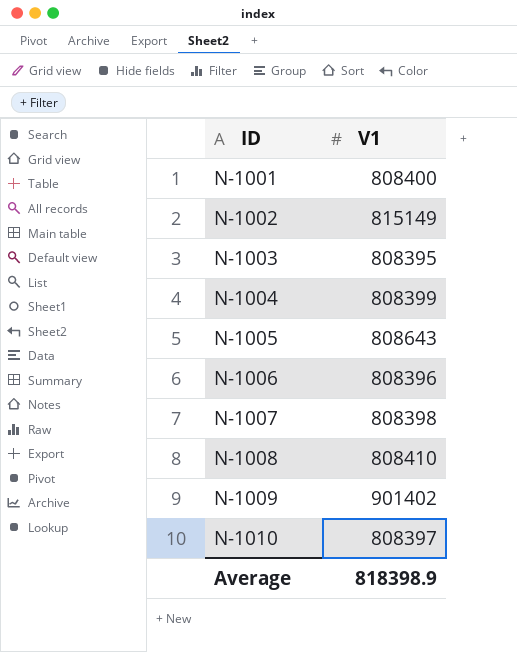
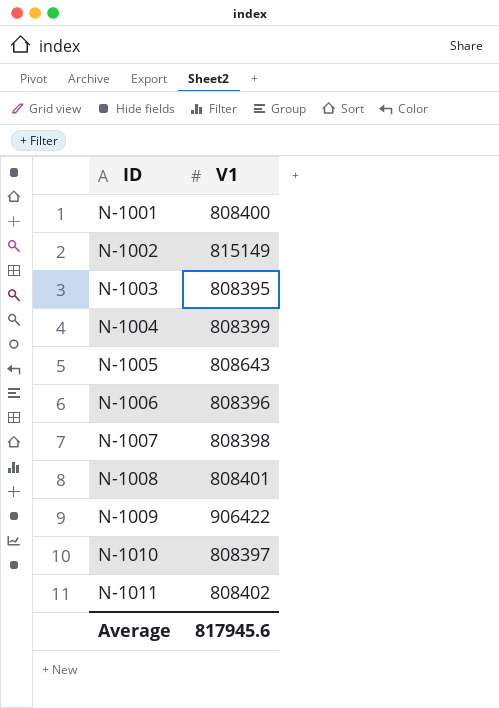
N-1008 | V1: 808410 -> 808401
N-1009 | V1: 901402 -> 906422
row N-1011: none -> 808402
Average | V1: 818398.9 -> 817945.6

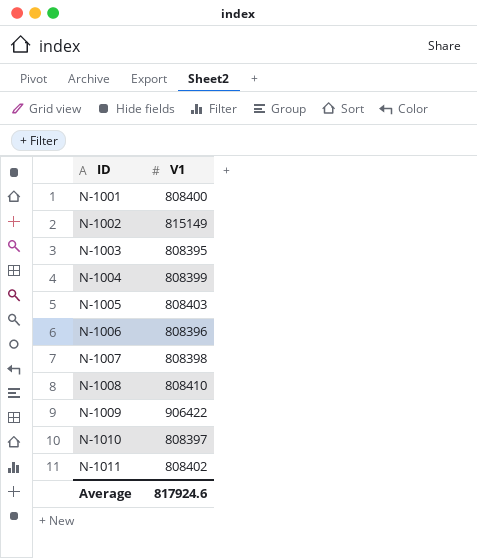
N-1005 | V1: 808643 -> 808403
N-1008 | V1: 808401 -> 808410
Average | V1: 817945.6 -> 817924.6

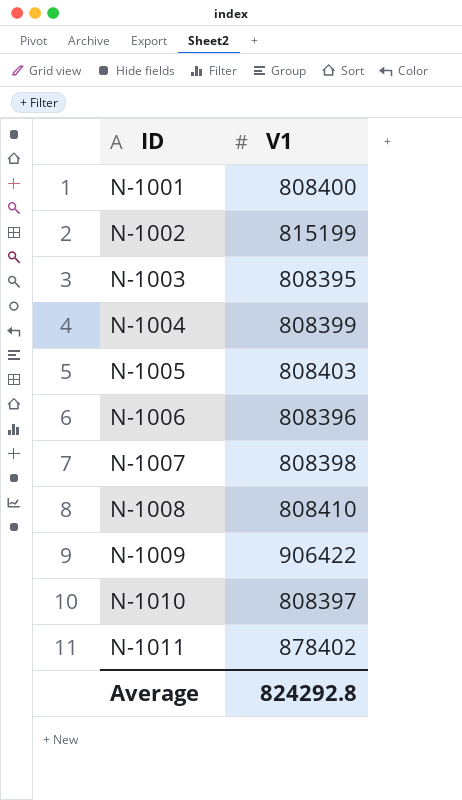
N-1002 | V1: 815149 -> 815199
N-1011 | V1: 808402 -> 878402
Average | V1: 817924.6 -> 824292.8

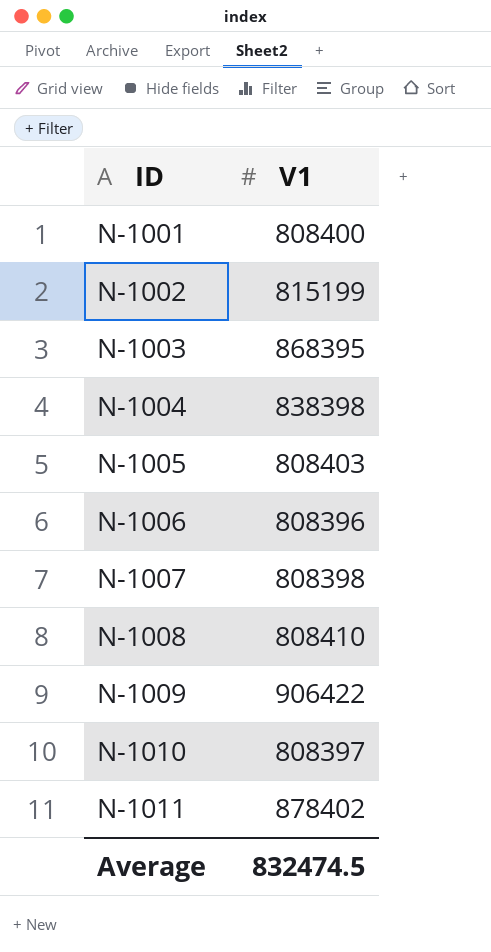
N-1003 | V1: 808395 -> 868395
N-1004 | V1: 808399 -> 838398
Average | V1: 824292.8 -> 832474.5

